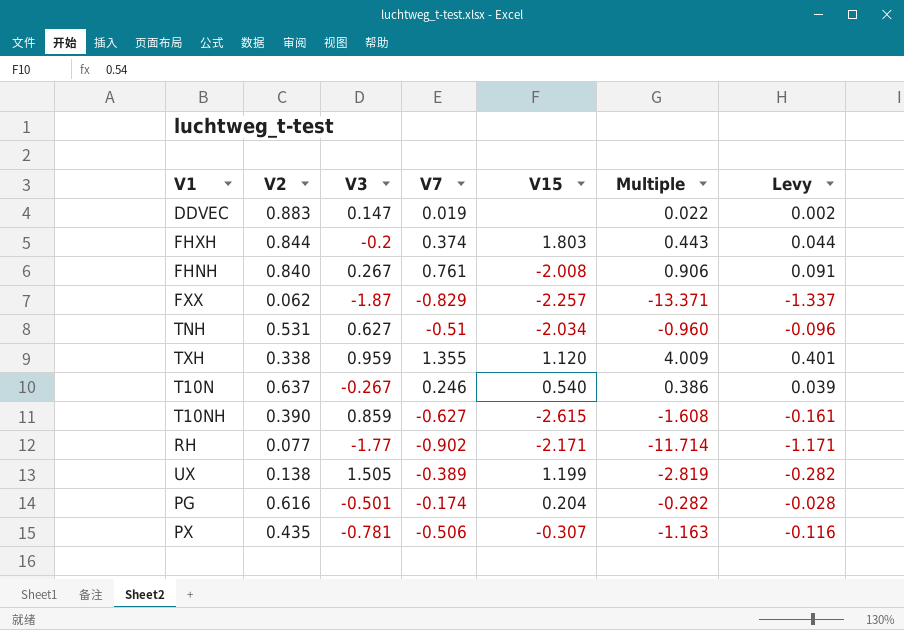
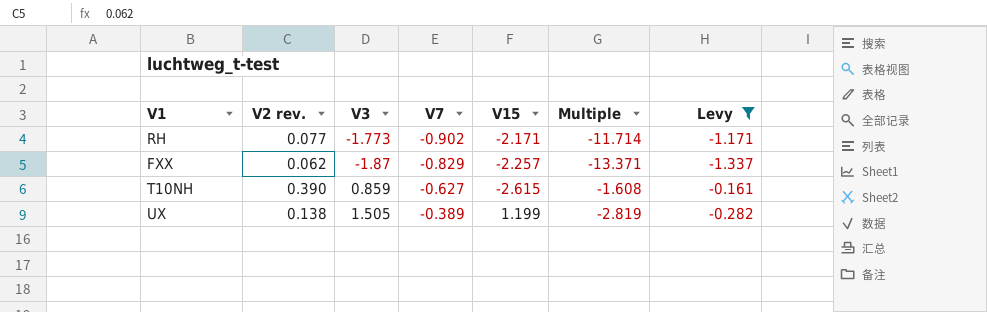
filter: none -> Levy <= -0.161
row order: none -> V7 ascending
column name: V2 -> V2 rev.
RH | V3: -1.77 -> -1.773

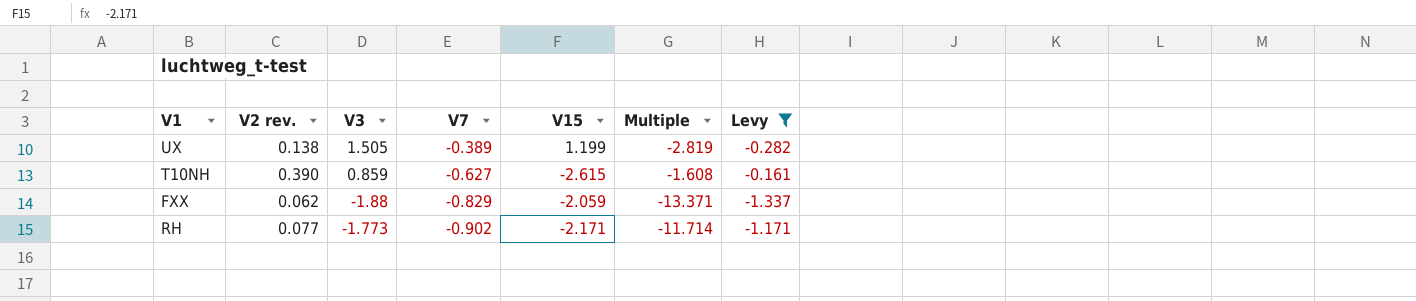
row order: V7 ascending -> V7 descending
FXX | V3: -1.87 -> -1.88
FXX | V15: -2.257 -> -2.059

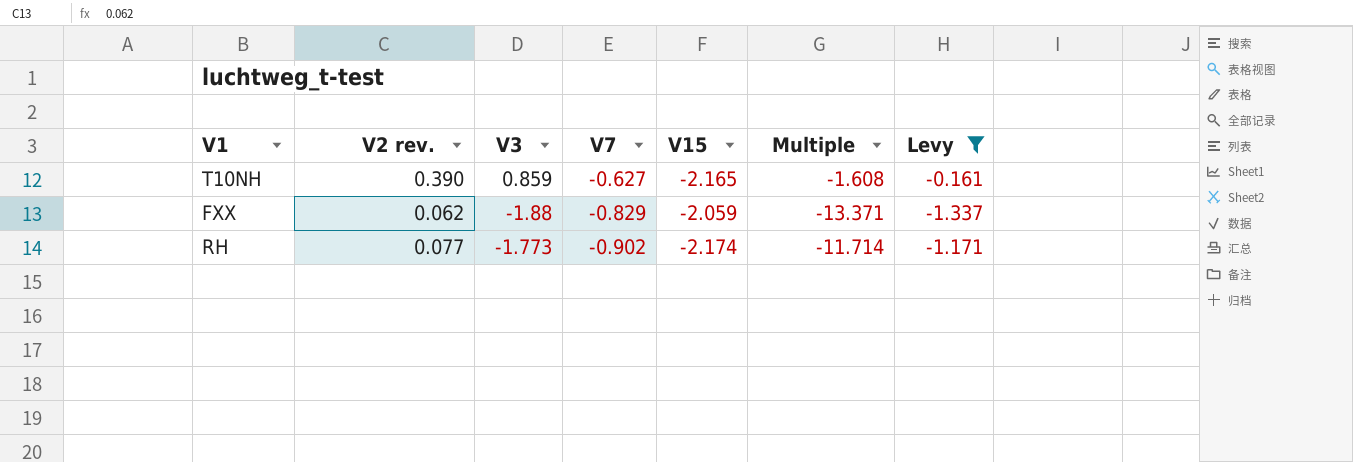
row UX: 0.138 | 1.505 | -0.389 | 1.199 | -2.819 | -0.282 -> none
T10NH | V15: -2.615 -> -2.165
RH | V15: -2.171 -> -2.174

